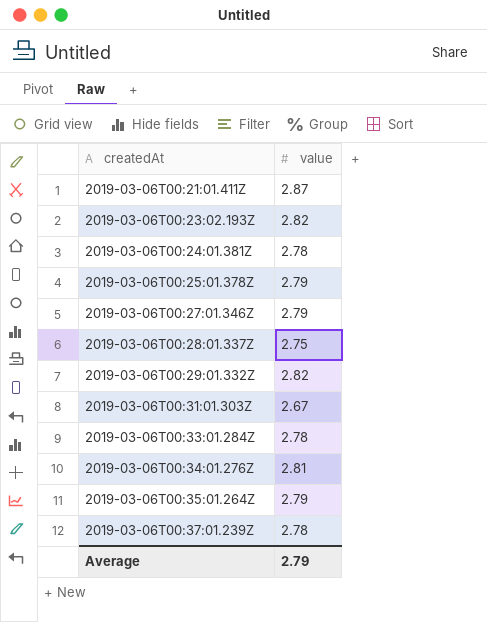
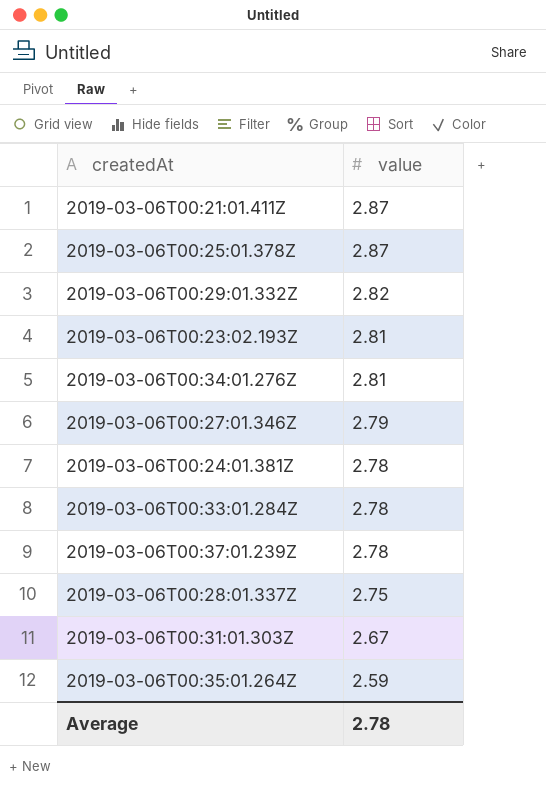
row order: createdAt ascending -> value descending
2019-03-06T00:25:01.378Z | value: 2.79 -> 2.87
2019-03-06T00:23:02.193Z | value: 2.82 -> 2.81
2019-03-06T00:35:01.264Z | value: 2.79 -> 2.59
Average | value: 2.79 -> 2.78

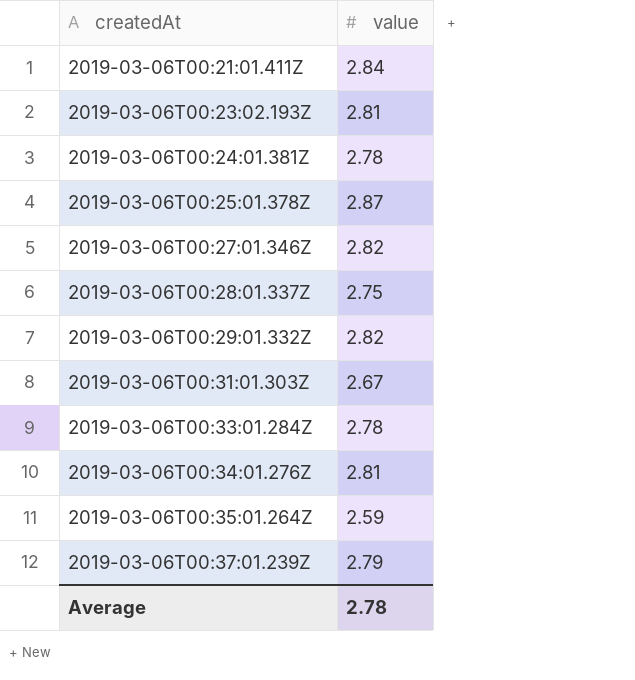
row order: value descending -> createdAt ascending
2019-03-06T00:21:01.411Z | value: 2.87 -> 2.84
2019-03-06T00:27:01.346Z | value: 2.79 -> 2.82
2019-03-06T00:37:01.239Z | value: 2.78 -> 2.79

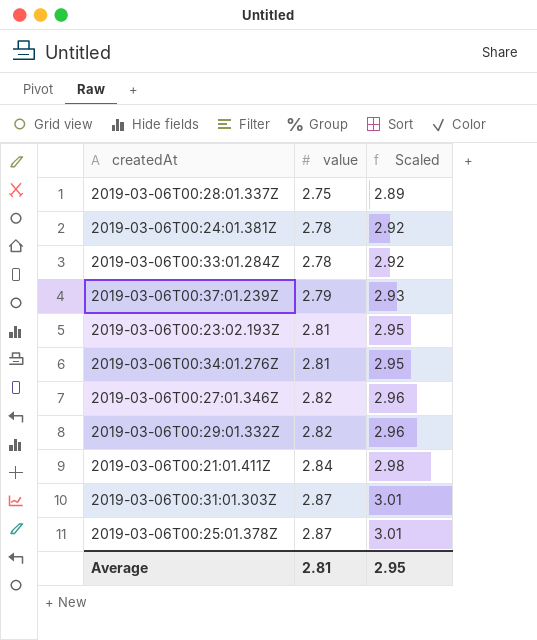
row order: createdAt ascending -> value ascending
column Scaled | formula: none -> [value] * 1.05
row 2019-03-06T00:35:01.264Z: 2.59 -> none
2019-03-06T00:31:01.303Z | value: 2.67 -> 2.87
Average | value: 2.78 -> 2.81

